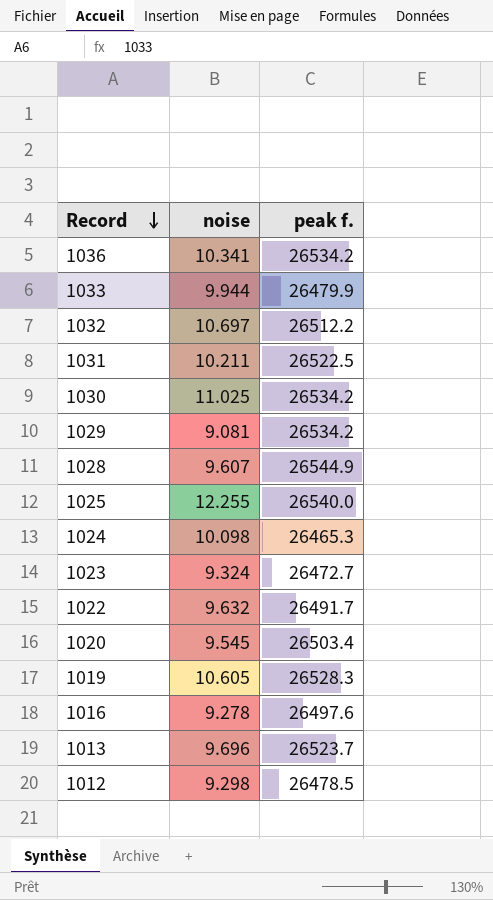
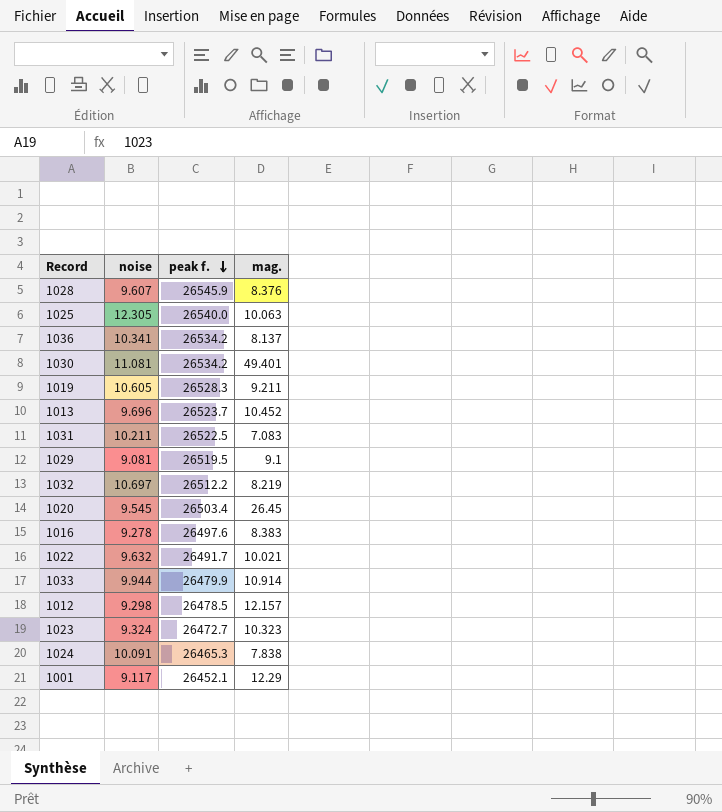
row order: Record descending -> peak f. descending
column mag. | position: none -> 4
1028 | peak f.: 26544.9 -> 26545.9
1025 | noise: 12.255 -> 12.305
1030 | noise: 11.025 -> 11.081
1029 | peak f.: 26534.2 -> 26519.5
1024 | noise: 10.098 -> 10.091
row 1001: none -> 9.117 | 26452.1 | 12.29

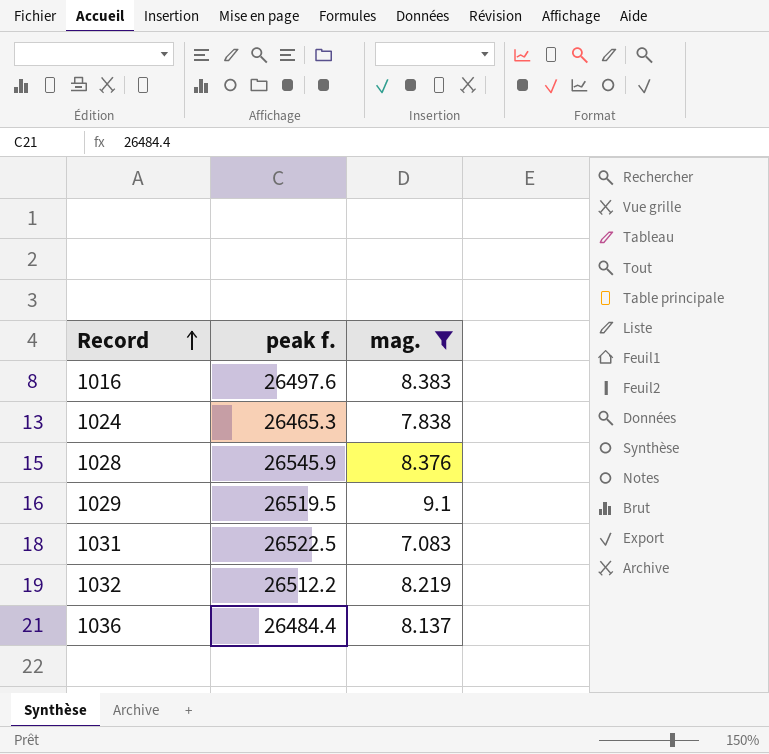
filter: none -> mag. <= 9.1
row order: peak f. descending -> Record ascending
column noise | position: 2 -> none
1036 | peak f.: 26534.2 -> 26484.4

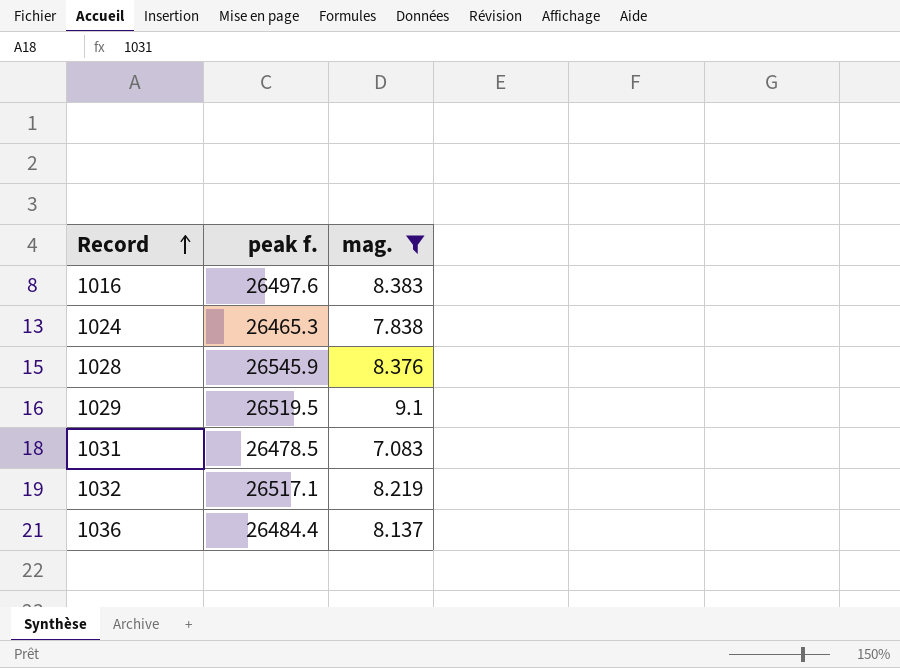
1031 | peak f.: 26522.5 -> 26478.5
1032 | peak f.: 26512.2 -> 26517.1

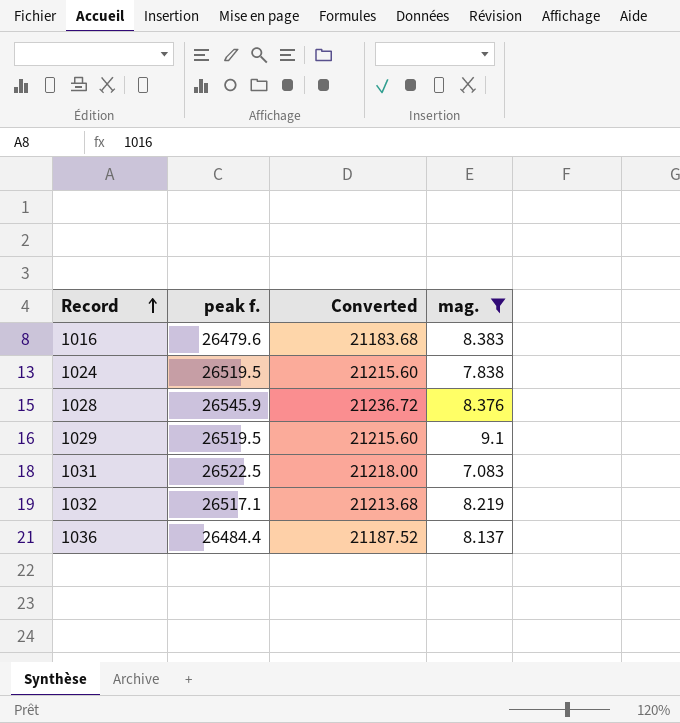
column Converted | formula: none -> [peak f.] * 0.8
1016 | peak f.: 26497.6 -> 26479.6
1024 | peak f.: 26465.3 -> 26519.5
1031 | peak f.: 26478.5 -> 26522.5

